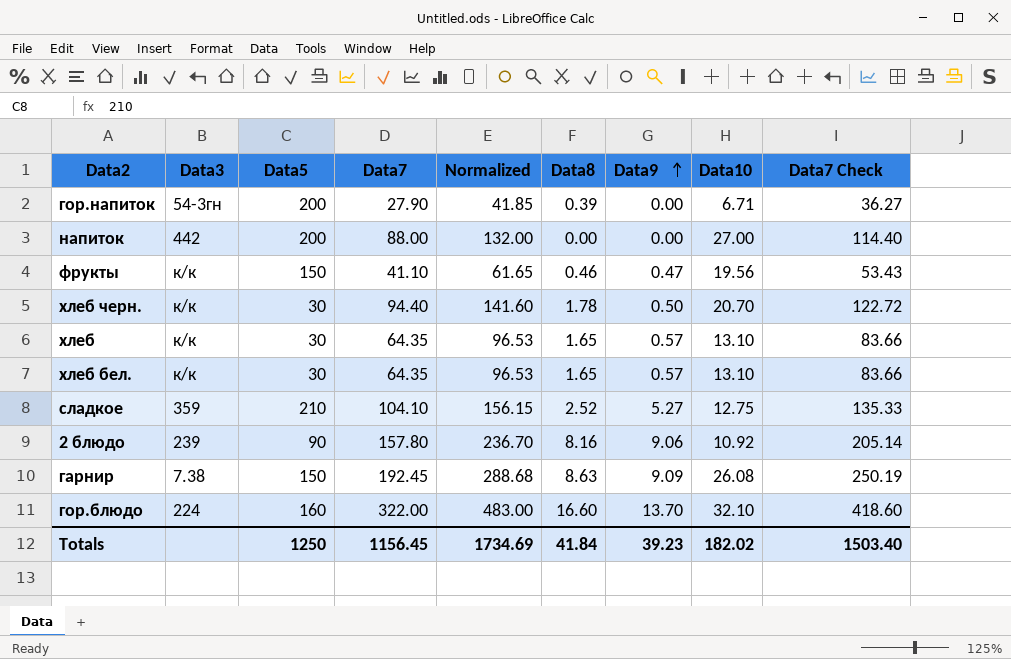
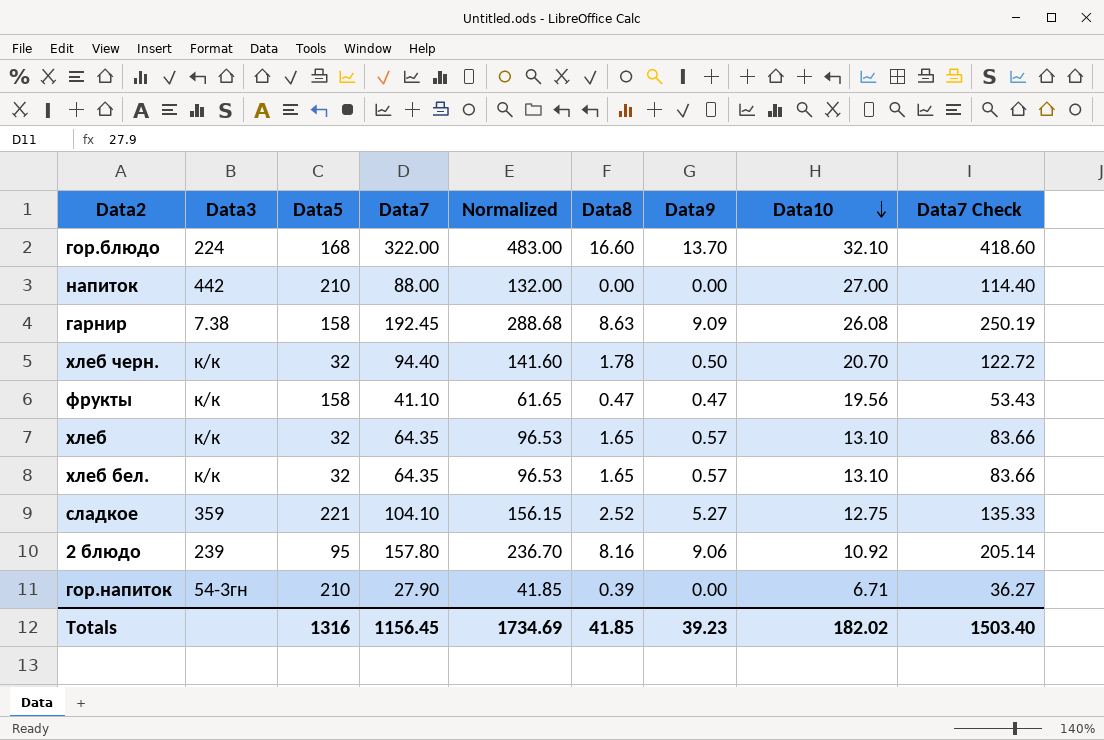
row order: Data9 ascending -> Data10 descending
гор.блюдо | Data5: 160 -> 168
напиток | Data5: 200 -> 210
гарнир | Data5: 150 -> 158
хлеб черн. | Data5: 30 -> 32
фрукты | Data5: 150 -> 158
фрукты | Data8: 0.46 -> 0.47
хлеб | Data5: 30 -> 32
хлеб бел. | Data5: 30 -> 32
сладкое | Data5: 210 -> 221
2 блюдо | Data5: 90 -> 95
гор.напиток | Data5: 200 -> 210
Totals | Data5: 1250 -> 1316
Totals | Data8: 41.84 -> 41.85

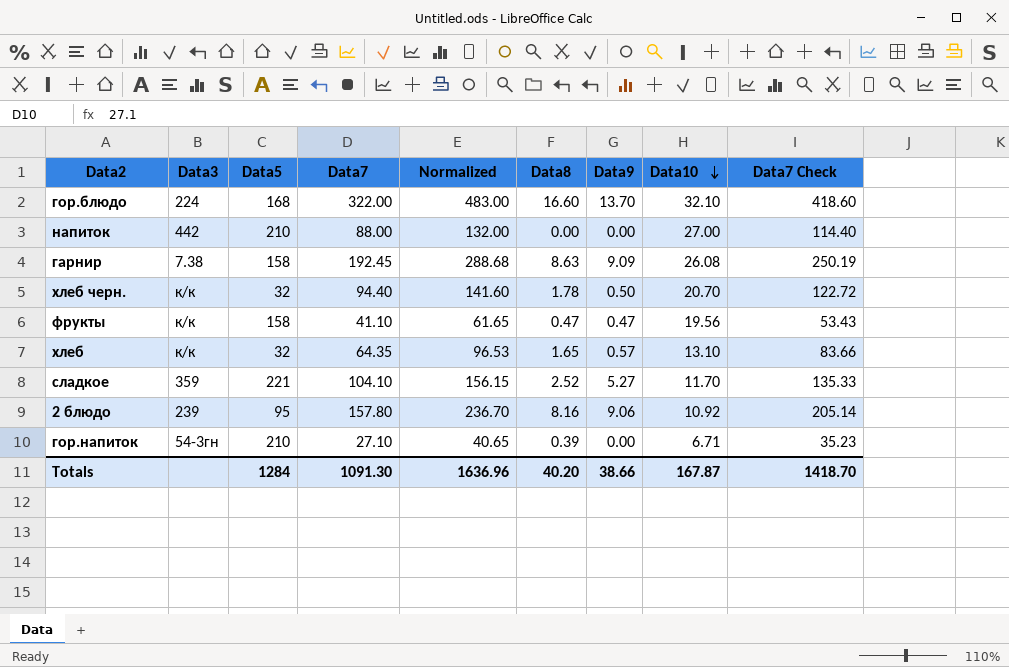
row хлеб бел.: к/к | 32 | 64.35 | 96.53 | 1.65 | 0.57 | 13.10 | 83.66 -> none
сладкое | Data10: 12.75 -> 11.70
гор.напиток | Data7: 27.90 -> 27.10
гор.напиток | Normalized: 41.85 -> 40.65
гор.напиток | Data7 Check: 36.27 -> 35.23
Totals | Data5: 1316 -> 1284
Totals | Data7: 1156.45 -> 1091.30
Totals | Normalized: 1734.69 -> 1636.96
Totals | Data8: 41.85 -> 40.20
Totals | Data9: 39.23 -> 38.66
Totals | Data10: 182.02 -> 167.87
Totals | Data7 Check: 1503.40 -> 1418.70

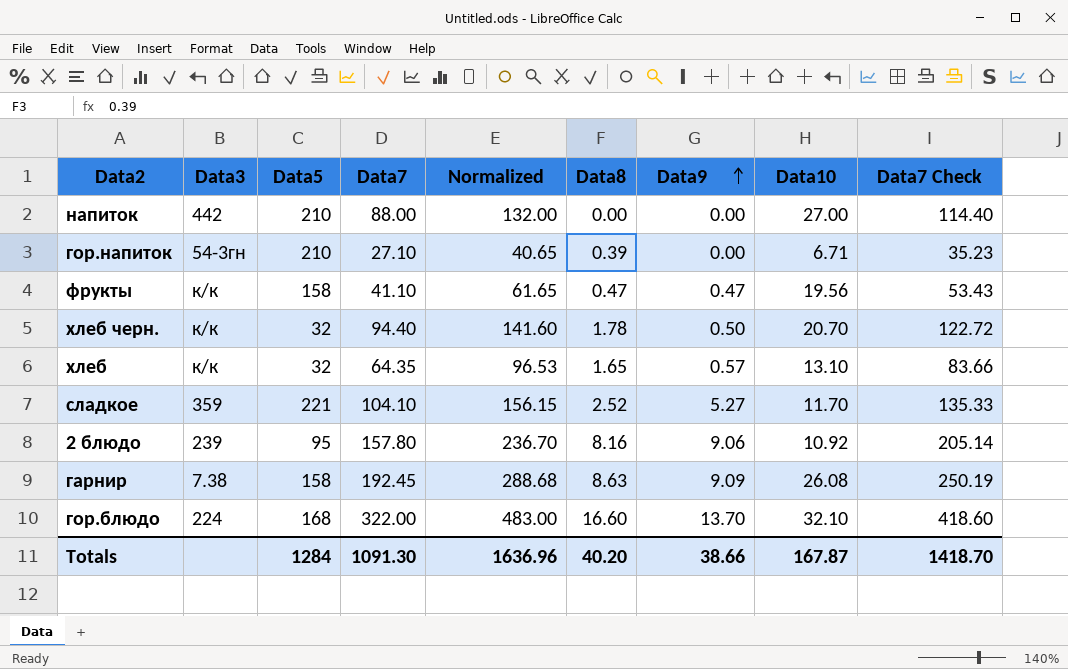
row order: Data10 descending -> Data9 ascending

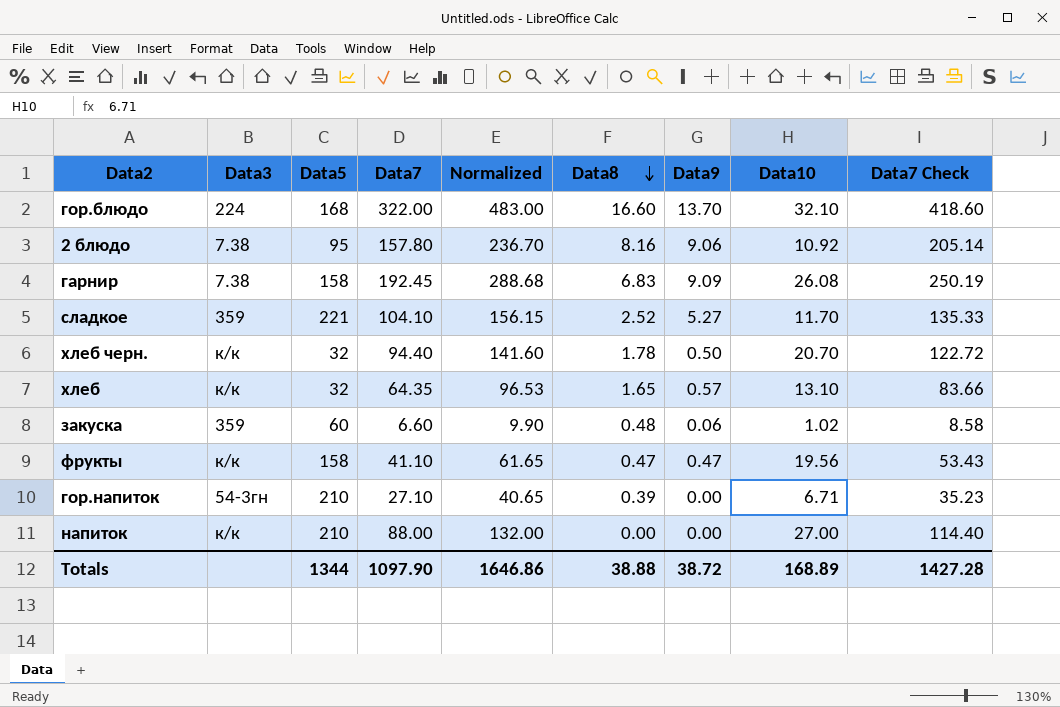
row order: Data9 ascending -> Data8 descending
2 блюдо | Data3: 239 -> 7.38
гарнир | Data8: 8.63 -> 6.83
row закуска: none -> 359 | 60 | 6.60 | 9.90 | 0.48 | 0.06 | 1.02 | 8.58
напиток | Data3: 442 -> к/к
Totals | Data5: 1284 -> 1344
Totals | Data7: 1091.30 -> 1097.90
Totals | Normalized: 1636.96 -> 1646.86
Totals | Data8: 40.20 -> 38.88
Totals | Data9: 38.66 -> 38.72
Totals | Data10: 167.87 -> 168.89
Totals | Data7 Check: 1418.70 -> 1427.28

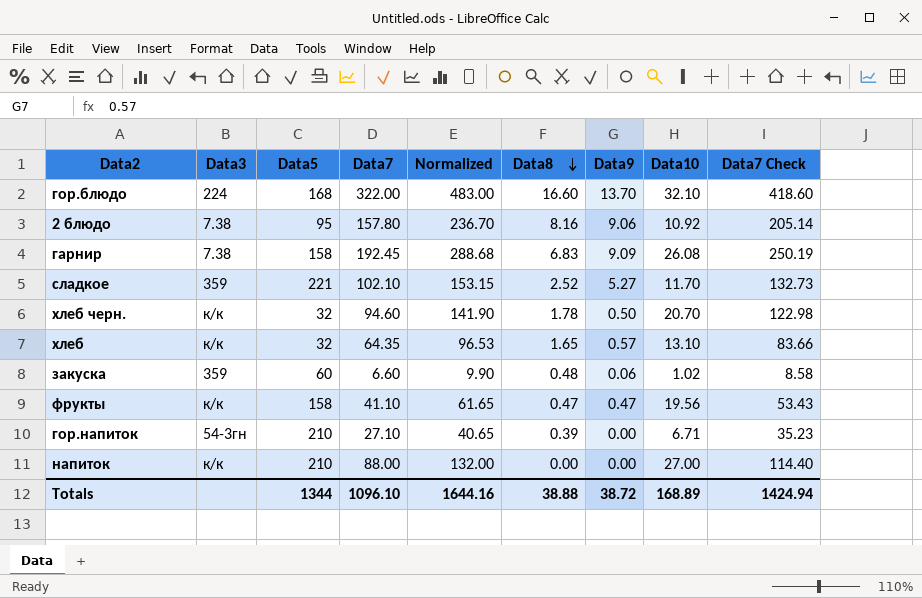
сладкое | Data7: 104.10 -> 102.10
сладкое | Normalized: 156.15 -> 153.15
сладкое | Data7 Check: 135.33 -> 132.73
хлеб черн. | Data7: 94.40 -> 94.60
хлеб черн. | Normalized: 141.60 -> 141.90
хлеб черн. | Data7 Check: 122.72 -> 122.98
Totals | Data7: 1097.90 -> 1096.10
Totals | Normalized: 1646.86 -> 1644.16
Totals | Data7 Check: 1427.28 -> 1424.94

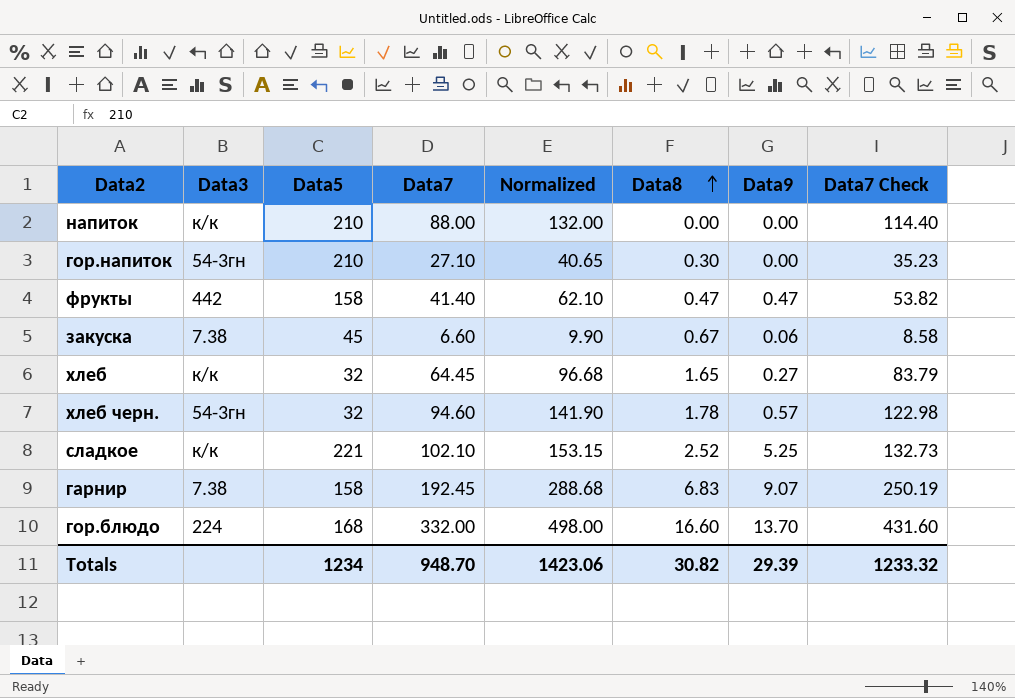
row order: Data8 descending -> Data8 ascending
column Data10 | position: 8 -> none
row 2 блюдо: 7.38 | 95 | 157.80 | 236.70 | 8.16 | 9.06 | 10.92 | 205.14 -> none
гор.напиток | Data8: 0.39 -> 0.30
фрукты | Data3: к/к -> 442
фрукты | Data7: 41.10 -> 41.40
фрукты | Normalized: 61.65 -> 62.10
фрукты | Data7 Check: 53.43 -> 53.82
закуска | Data3: 359 -> 7.38
закуска | Data5: 60 -> 45
закуска | Data8: 0.48 -> 0.67
хлеб | Data7: 64.35 -> 64.45
хлеб | Normalized: 96.53 -> 96.68
хлеб | Data9: 0.57 -> 0.27
хлеб | Data7 Check: 83.66 -> 83.79
хлеб черн. | Data3: к/к -> 54-3гн
хлеб черн. | Data9: 0.50 -> 0.57
сладкое | Data3: 359 -> к/к
сладкое | Data9: 5.27 -> 5.25
гарнир | Data9: 9.09 -> 9.07
гор.блюдо | Data7: 322.00 -> 332.00
гор.блюдо | Normalized: 483.00 -> 498.00
гор.блюдо | Data7 Check: 418.60 -> 431.60
Totals | Data5: 1344 -> 1234
Totals | Data7: 1096.10 -> 948.70
Totals | Normalized: 1644.16 -> 1423.06
Totals | Data8: 38.88 -> 30.82
Totals | Data9: 38.72 -> 29.39
Totals | Data7 Check: 1424.94 -> 1233.32

